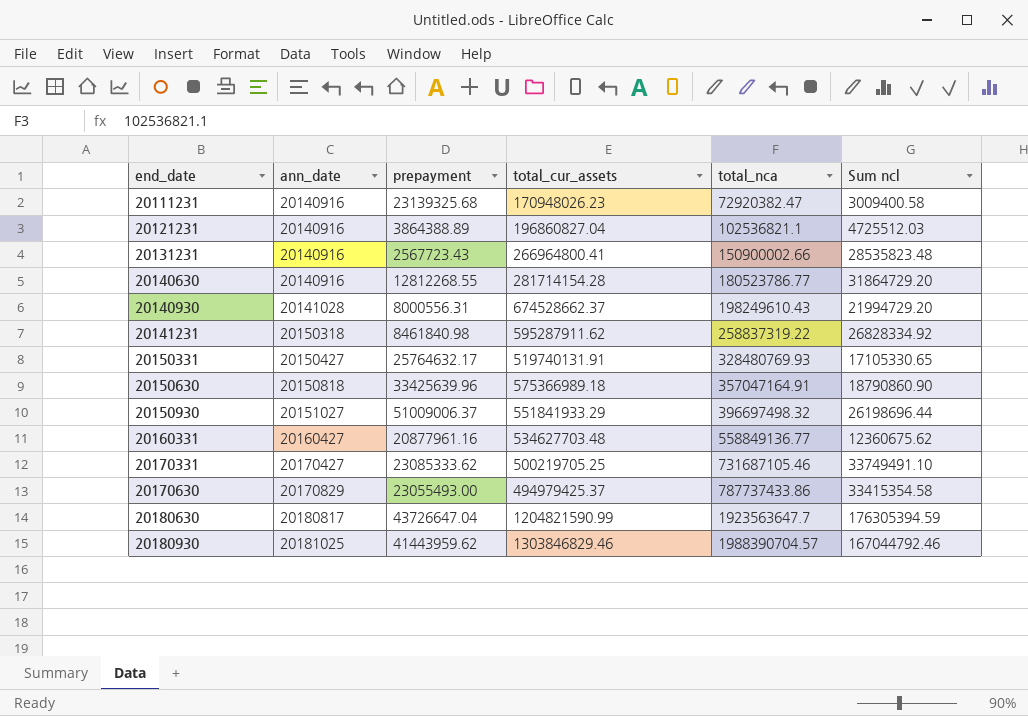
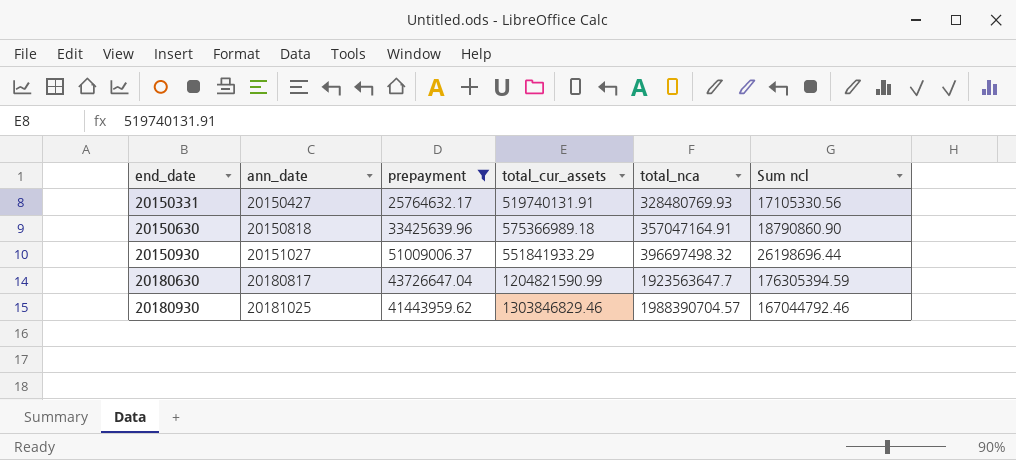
filter: none -> prepayment >= 25764632.17
20150331 | Sum ncl: 17105330.65 -> 17105330.56

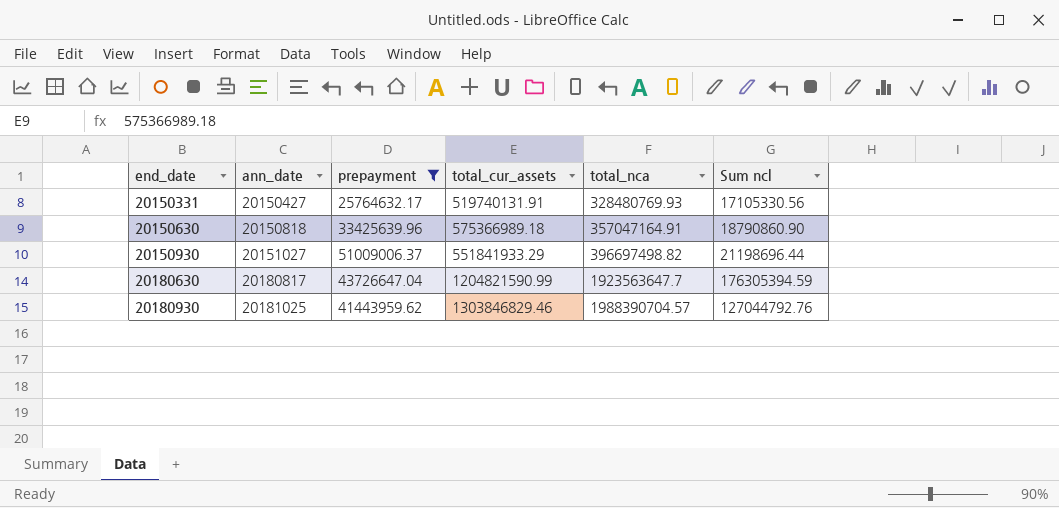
20150930 | total_nca: 396697498.32 -> 396697498.82
20150930 | Sum ncl: 26198696.44 -> 21198696.44
20180930 | Sum ncl: 167044792.46 -> 127044792.76

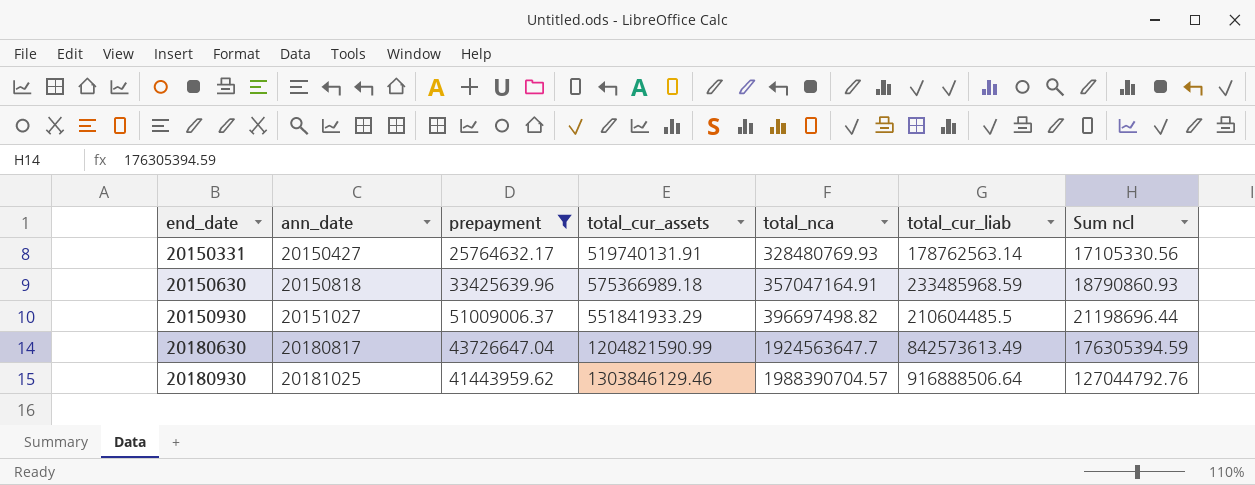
column total_cur_liab | position: none -> 6
20150630 | Sum ncl: 18790860.90 -> 18790860.93
20180630 | total_nca: 1923563647.7 -> 1924563647.7
20180930 | total_cur_assets: 1303846829.46 -> 1303846129.46

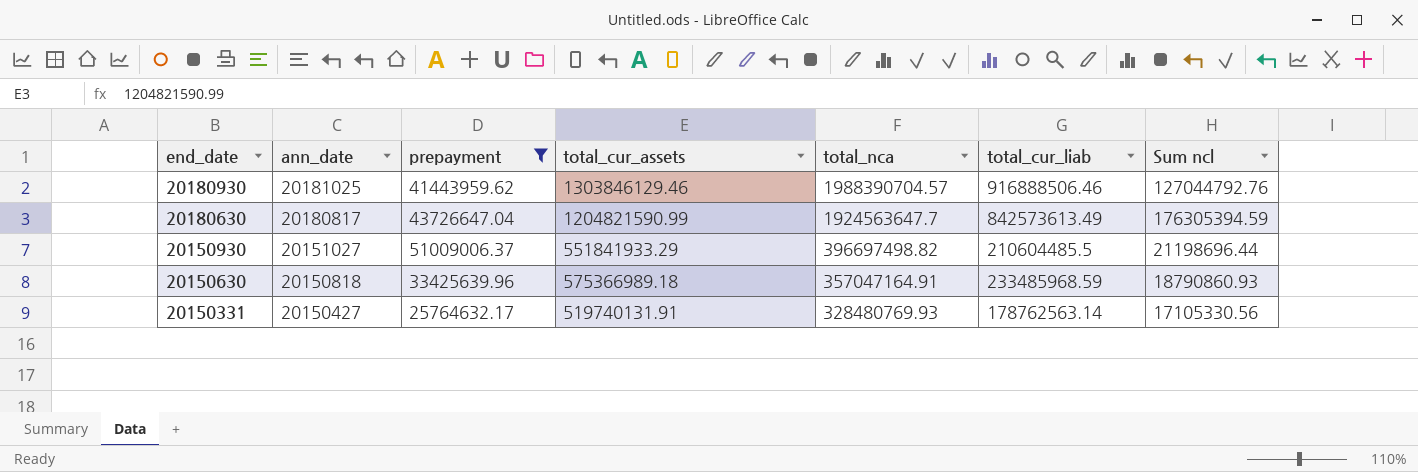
row order: end_date ascending -> end_date descending
20180930 | total_cur_liab: 916888506.64 -> 916888506.46

